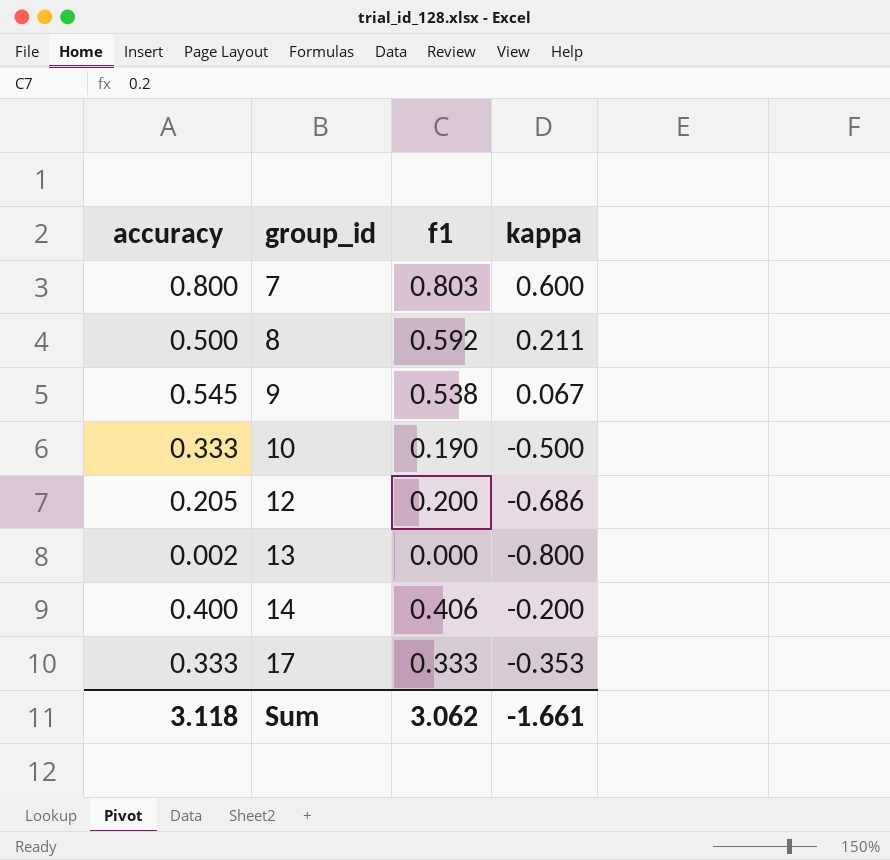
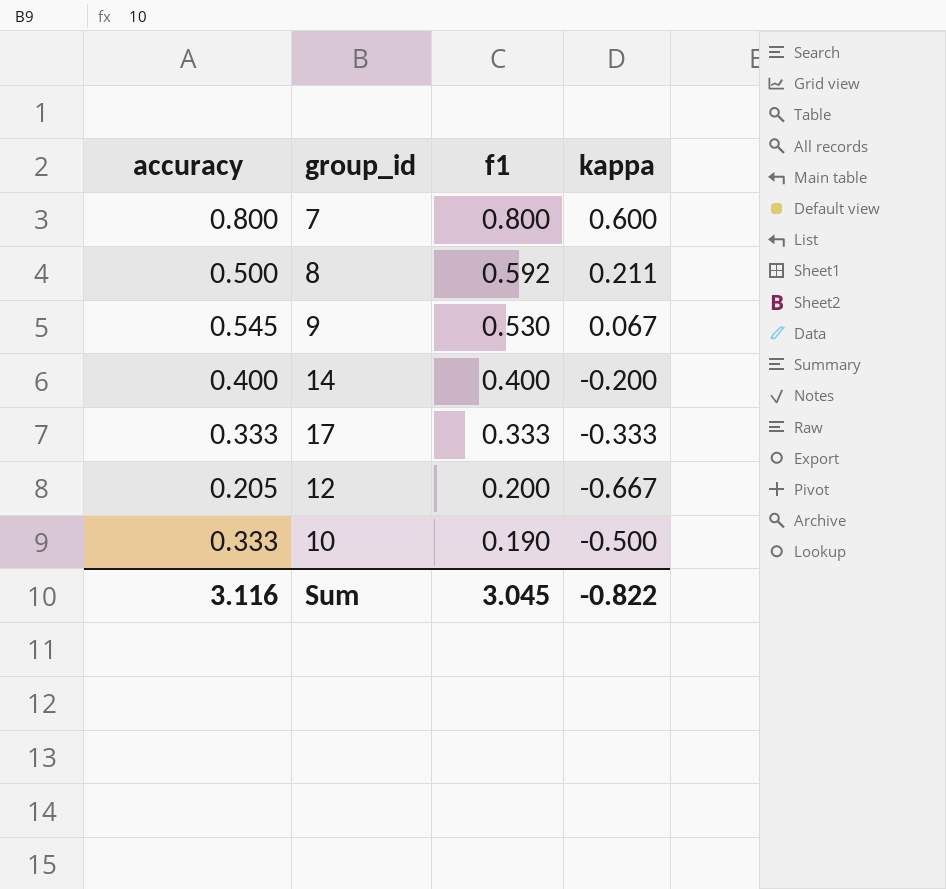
row order: group_id ascending -> f1 descending
row 13: 0.002 | 0.000 | -0.800 -> none
7 | f1: 0.803 -> 0.800
9 | f1: 0.538 -> 0.530
14 | f1: 0.406 -> 0.400
17 | kappa: -0.353 -> -0.333
12 | kappa: -0.686 -> -0.667
Sum | accuracy: 3.118 -> 3.116
Sum | f1: 3.062 -> 3.045
Sum | kappa: -1.661 -> -0.822

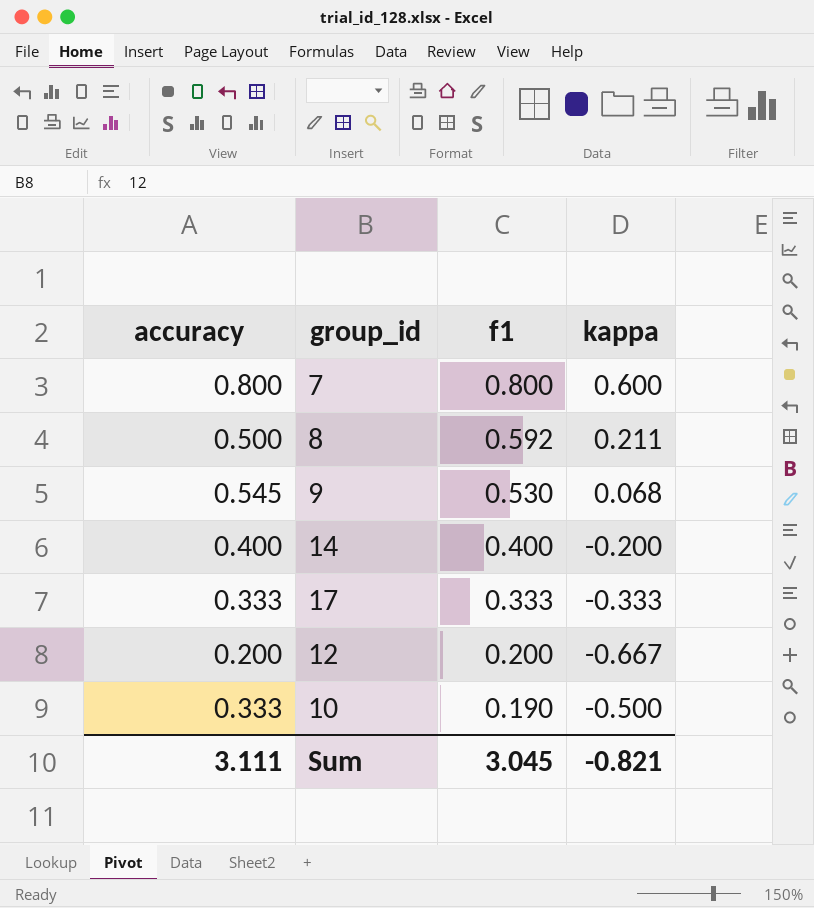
9 | kappa: 0.067 -> 0.068
12 | accuracy: 0.205 -> 0.200
Sum | accuracy: 3.116 -> 3.111
Sum | kappa: -0.822 -> -0.821

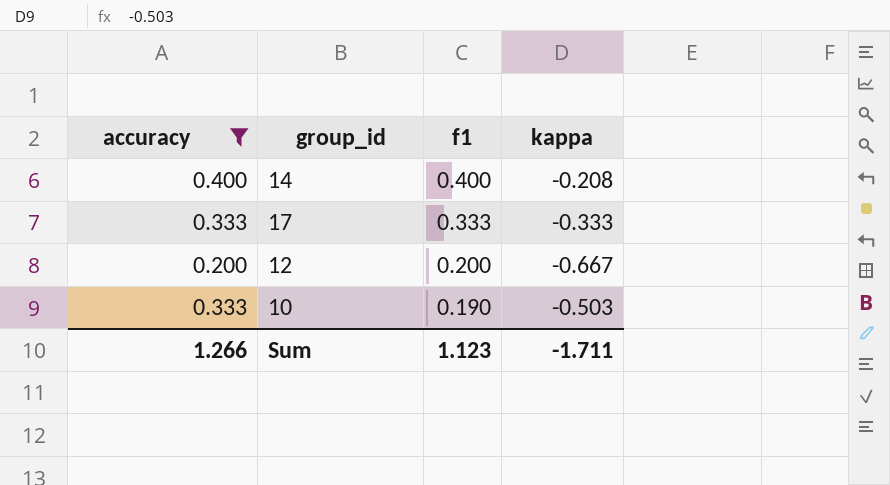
filter: none -> accuracy <= 0.400
14 | kappa: -0.200 -> -0.208
10 | kappa: -0.500 -> -0.503
Sum | accuracy: 3.111 -> 1.266
Sum | f1: 3.045 -> 1.123
Sum | kappa: -0.821 -> -1.711

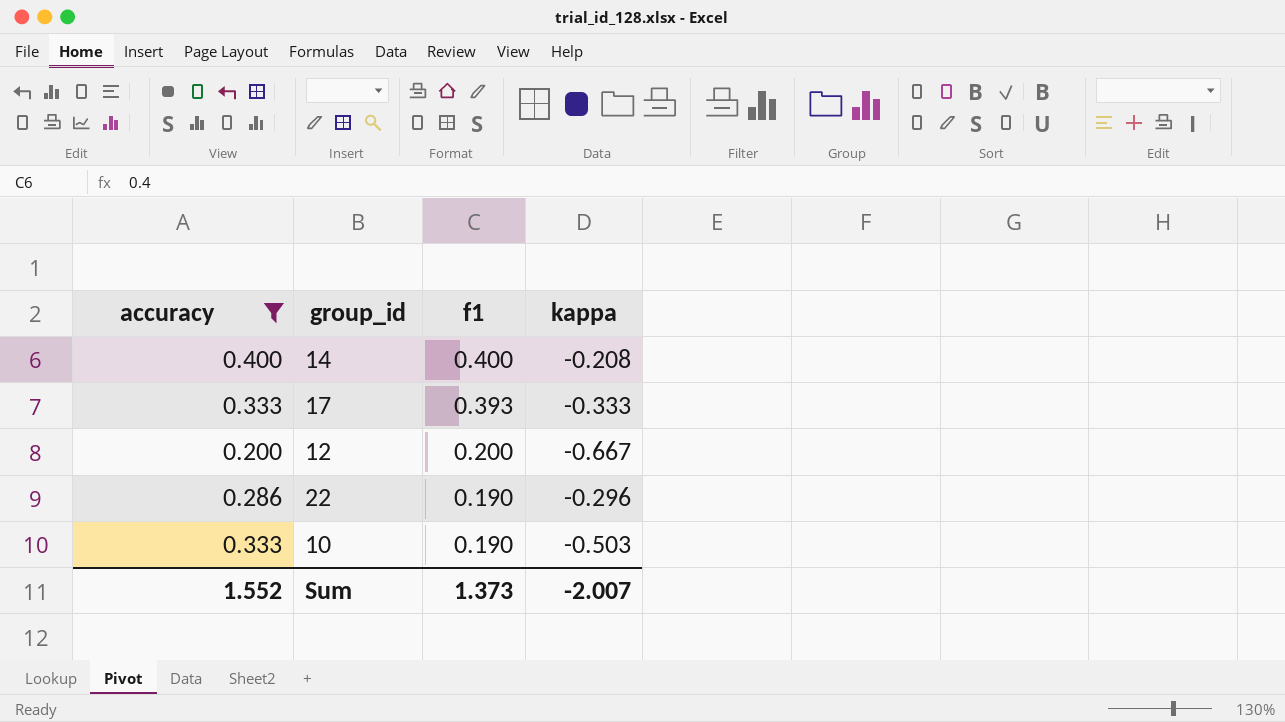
17 | f1: 0.333 -> 0.393
row 22: none -> 0.286 | 0.190 | -0.296
Sum | accuracy: 1.266 -> 1.552
Sum | f1: 1.123 -> 1.373
Sum | kappa: -1.711 -> -2.007

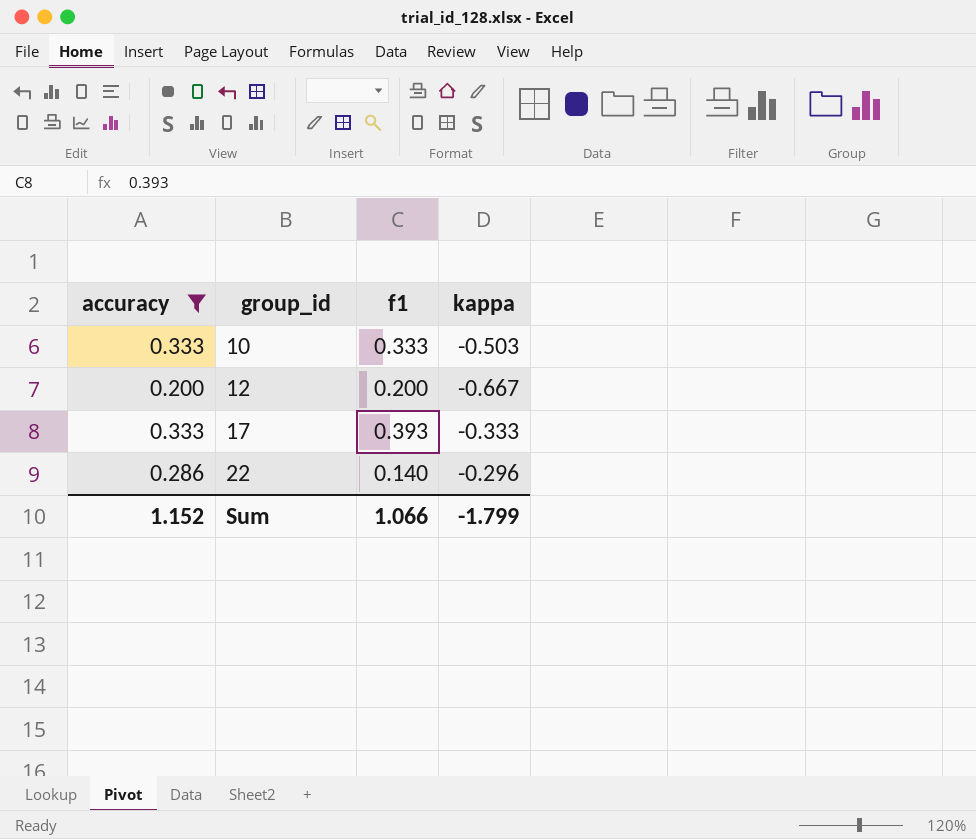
row order: f1 descending -> group_id ascending
row 14: 0.400 | 0.400 | -0.208 -> none
10 | f1: 0.190 -> 0.333
22 | f1: 0.190 -> 0.140
Sum | accuracy: 1.552 -> 1.152
Sum | f1: 1.373 -> 1.066
Sum | kappa: -2.007 -> -1.799

